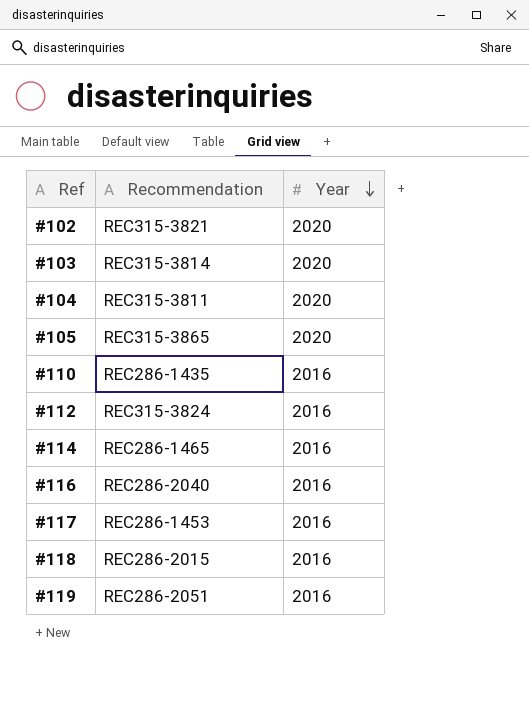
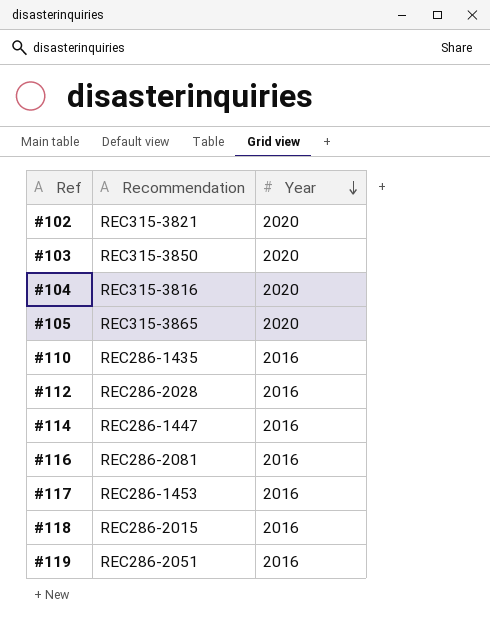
#103 | Recommendation: REC315-3814 -> REC315-3850
#104 | Recommendation: REC315-3811 -> REC315-3816
#112 | Recommendation: REC315-3824 -> REC286-2028
#114 | Recommendation: REC286-1465 -> REC286-1447
#116 | Recommendation: REC286-2040 -> REC286-2081

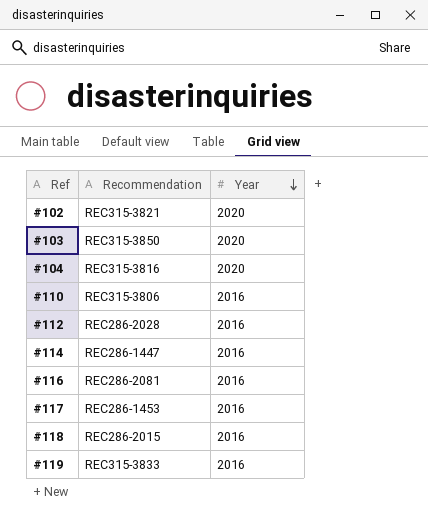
row #105: REC315-3865 | 2020 -> none
#110 | Recommendation: REC286-1435 -> REC315-3806
#119 | Recommendation: REC286-2051 -> REC315-3833

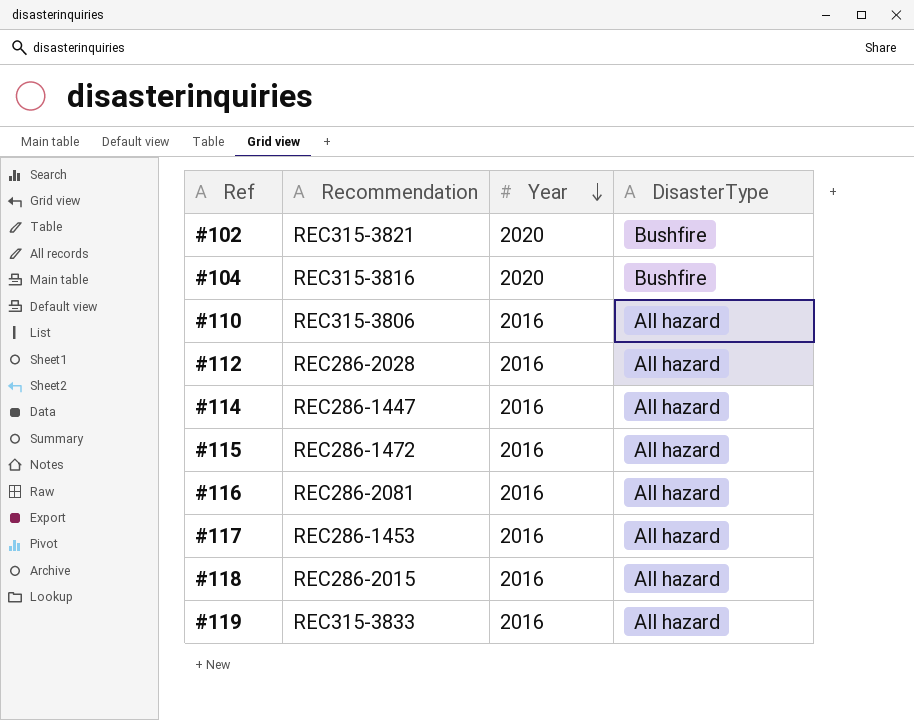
column DisasterType | position: none -> 4
row #103: REC315-3850 | 2020 -> none
row #115: none -> REC286-1472 | 2016 | All hazard

